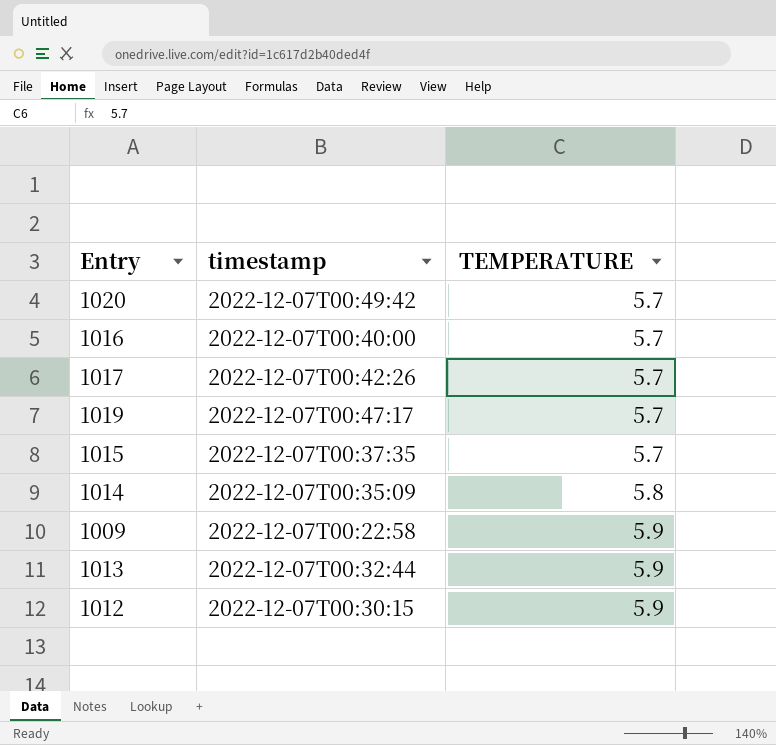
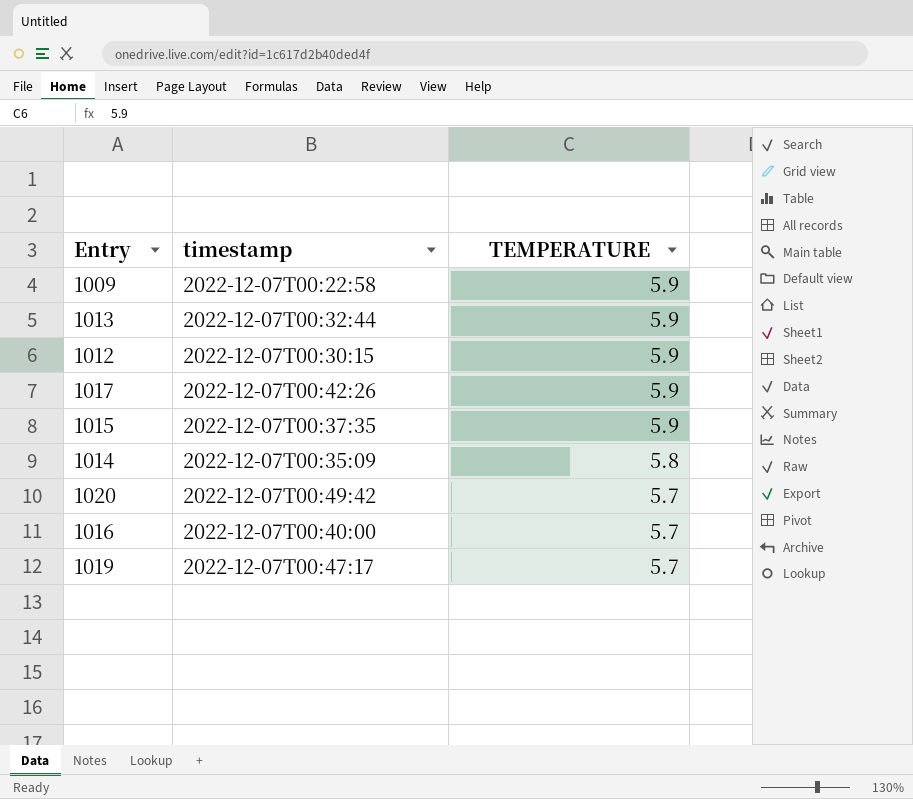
row order: TEMPERATURE ascending -> TEMPERATURE descending
1017 | TEMPERATURE: 5.7 -> 5.9
1015 | TEMPERATURE: 5.7 -> 5.9

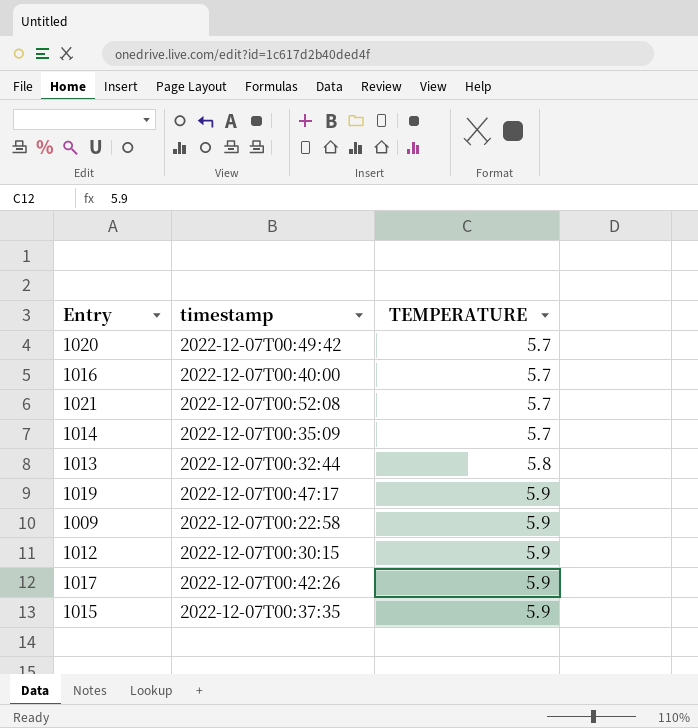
row order: TEMPERATURE descending -> TEMPERATURE ascending
row 1021: none -> 2022-12-07T00:52:08 | 5.7
1014 | TEMPERATURE: 5.8 -> 5.7
1013 | TEMPERATURE: 5.9 -> 5.8
1019 | TEMPERATURE: 5.7 -> 5.9

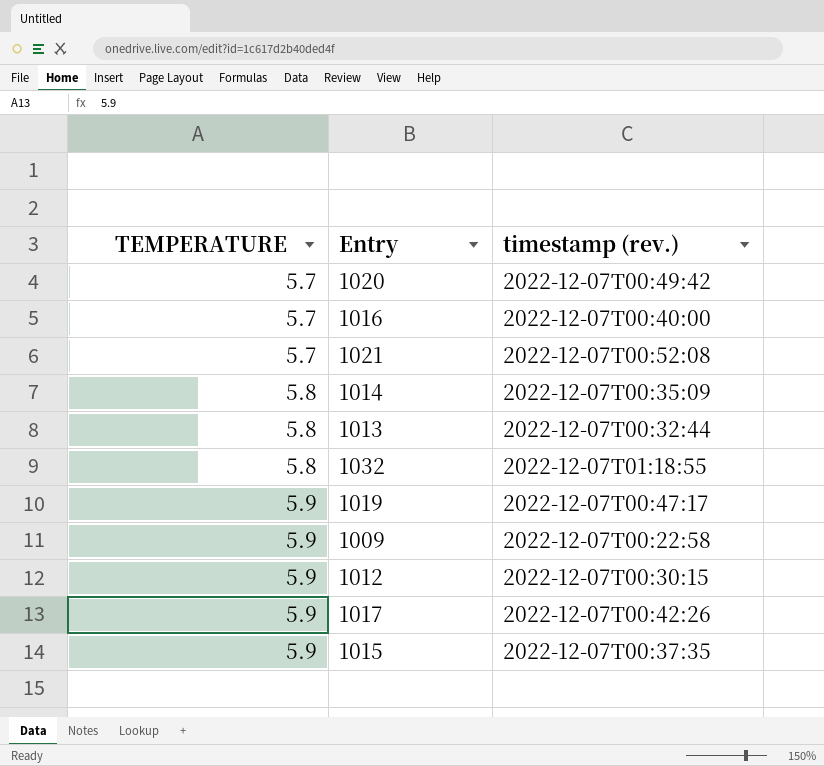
column TEMPERATURE | position: 3 -> 1
column name: timestamp -> timestamp (rev.)
1014 | TEMPERATURE: 5.7 -> 5.8
row 1032: none -> 5.8 | 2022-12-07T01:18:55

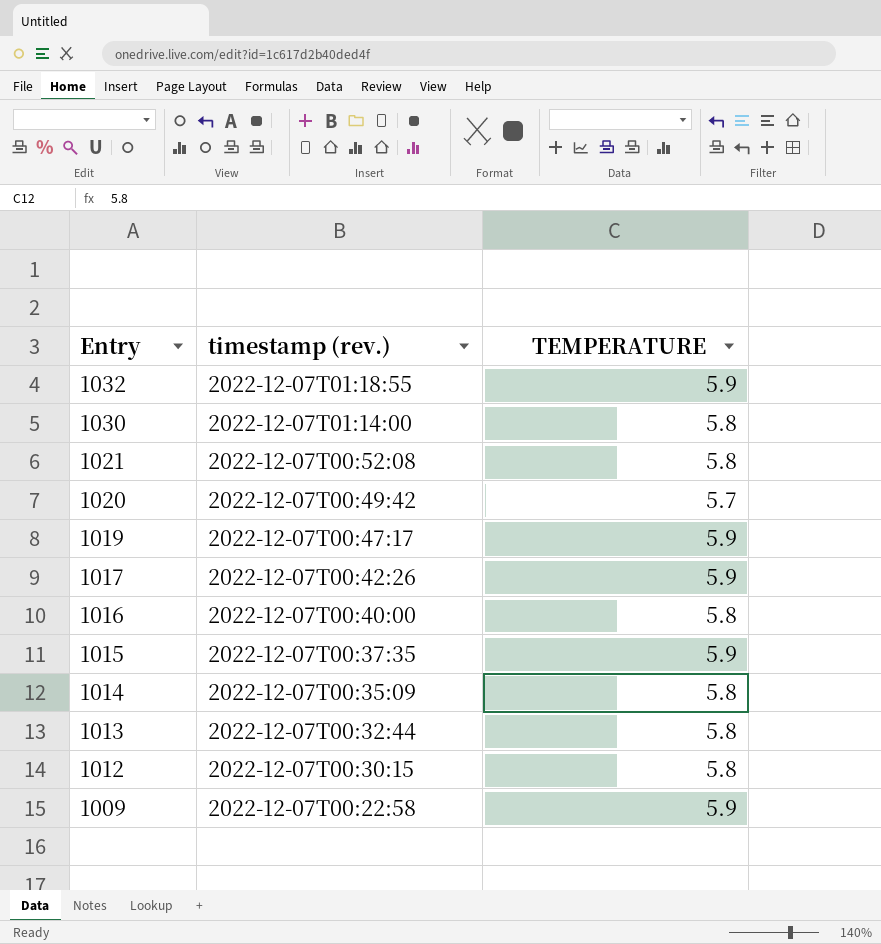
row order: TEMPERATURE ascending -> Entry descending
column TEMPERATURE | position: 1 -> 3
1032 | TEMPERATURE: 5.8 -> 5.9
row 1030: none -> 2022-12-07T01:14:00 | 5.8
1021 | TEMPERATURE: 5.7 -> 5.8
1016 | TEMPERATURE: 5.7 -> 5.8
1012 | TEMPERATURE: 5.9 -> 5.8

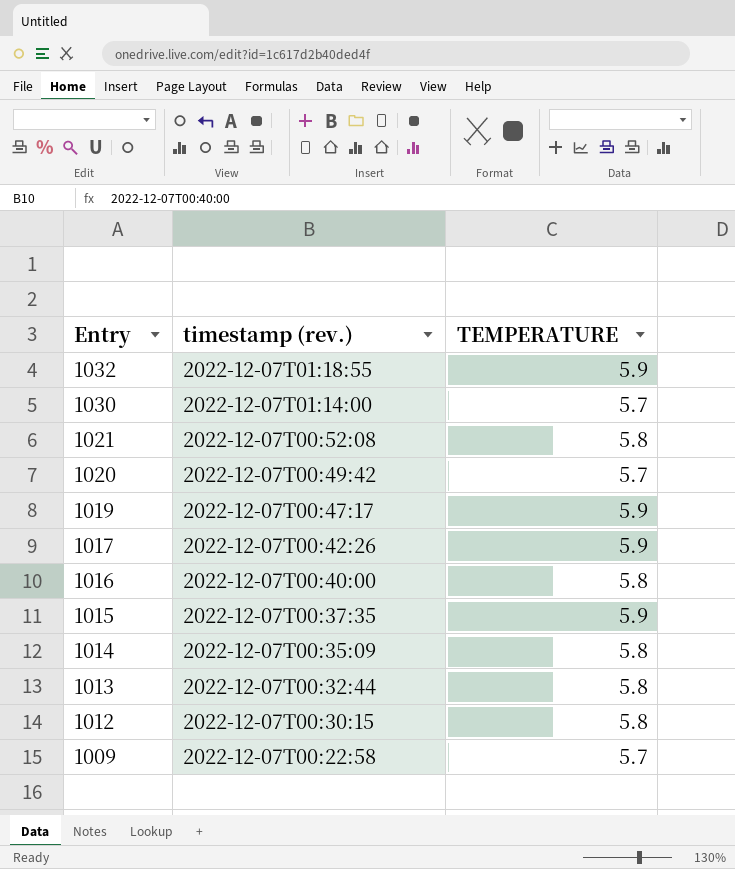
1030 | TEMPERATURE: 5.8 -> 5.7
1009 | TEMPERATURE: 5.9 -> 5.7

